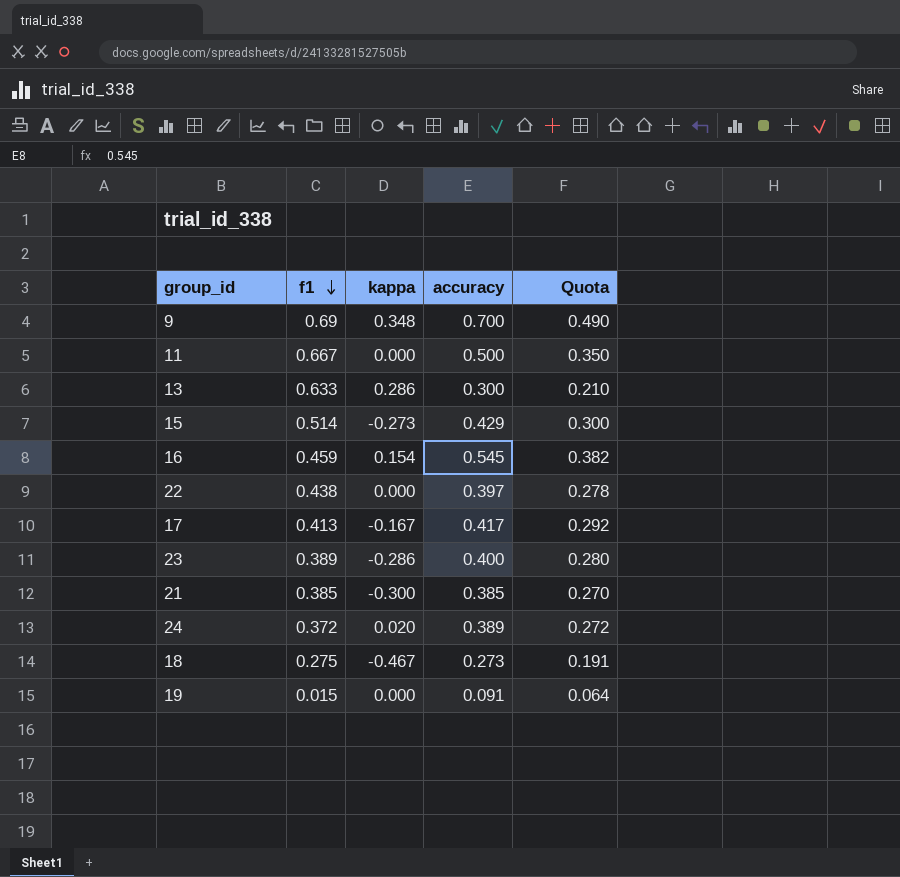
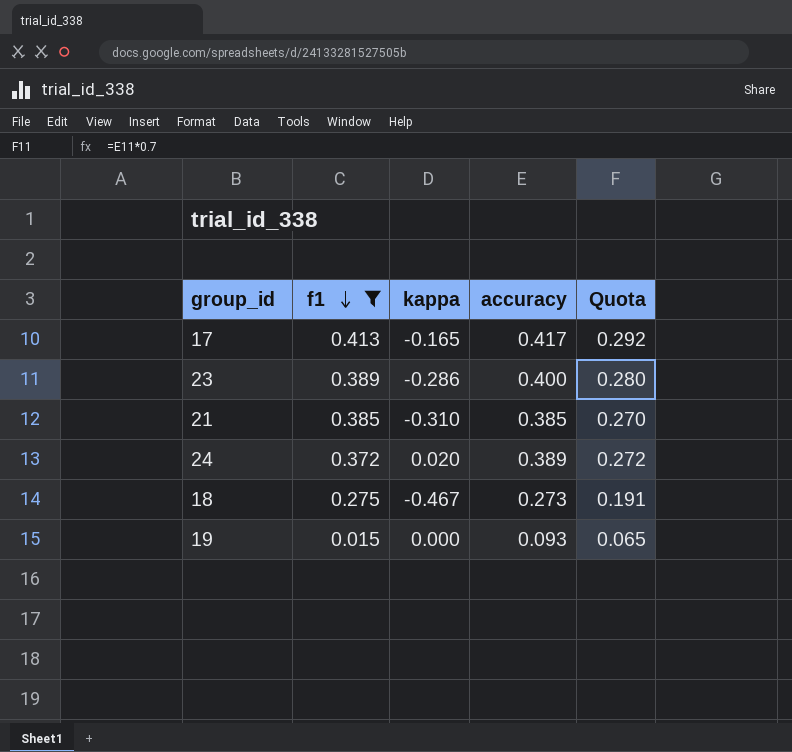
filter: none -> f1 <= 0.413
17 | kappa: -0.167 -> -0.165
21 | kappa: -0.300 -> -0.310
19 | accuracy: 0.091 -> 0.093
19 | Quota: 0.064 -> 0.065

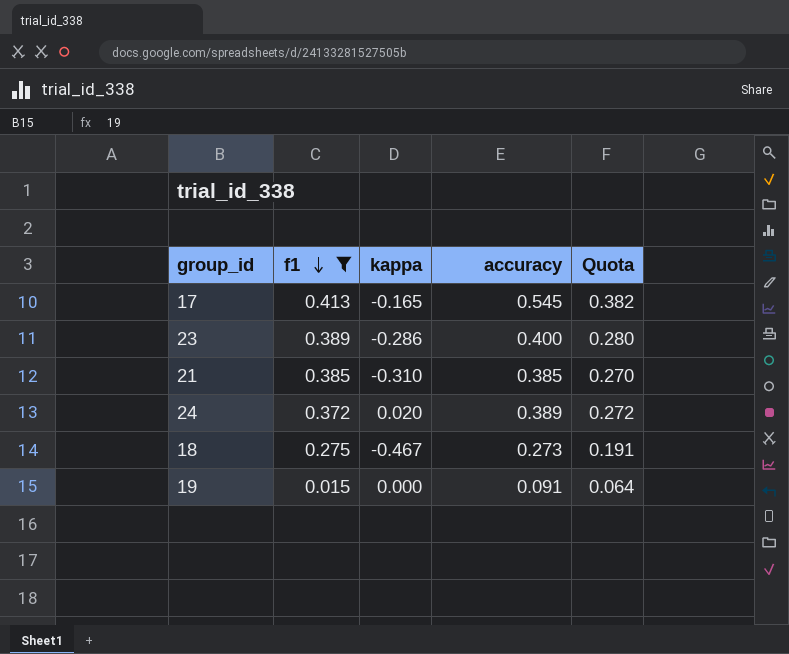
17 | accuracy: 0.417 -> 0.545
17 | Quota: 0.292 -> 0.382
19 | accuracy: 0.093 -> 0.091
19 | Quota: 0.065 -> 0.064

